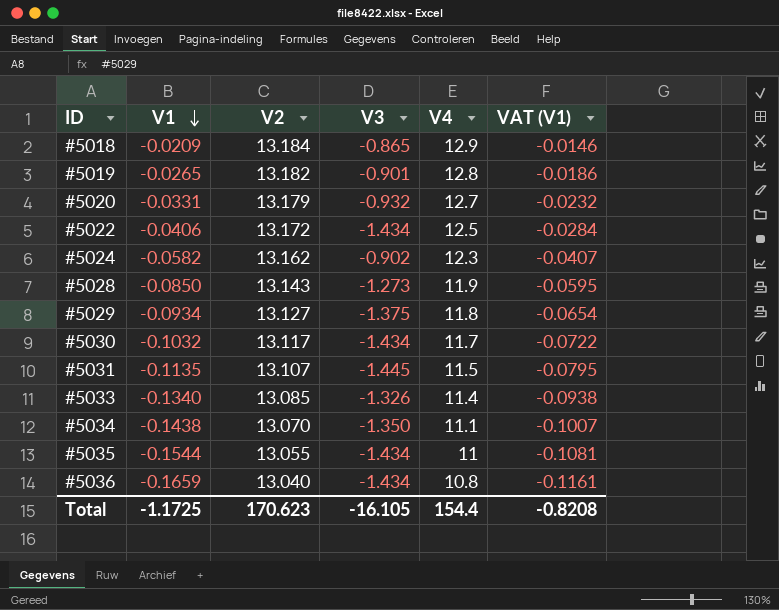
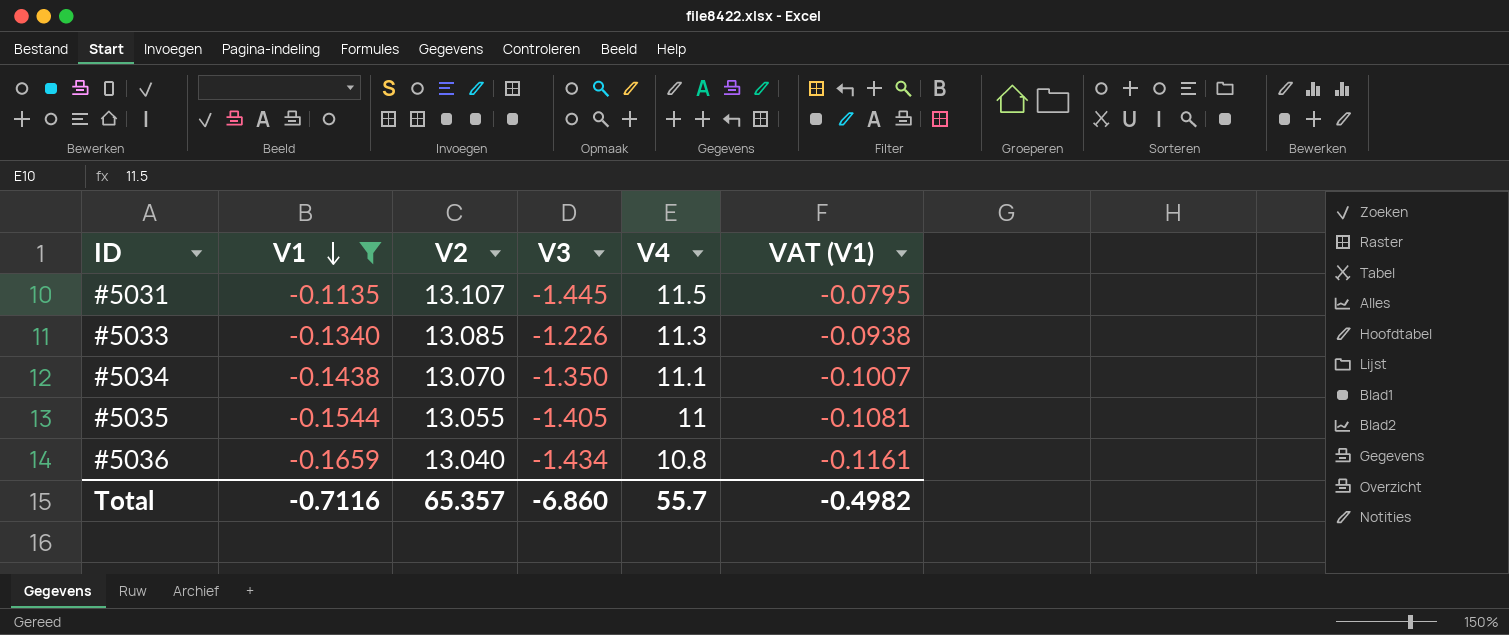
filter: none -> V1 <= -0.1135
#5033 | V3: -1.326 -> -1.226
#5033 | V4: 11.4 -> 11.3
#5035 | V3: -1.434 -> -1.405
Total | V1: -1.1725 -> -0.7116
Total | V2: 170.623 -> 65.357
Total | V3: -16.105 -> -6.860
Total | V4: 154.4 -> 55.7
Total | VAT (V1): -0.8208 -> -0.4982

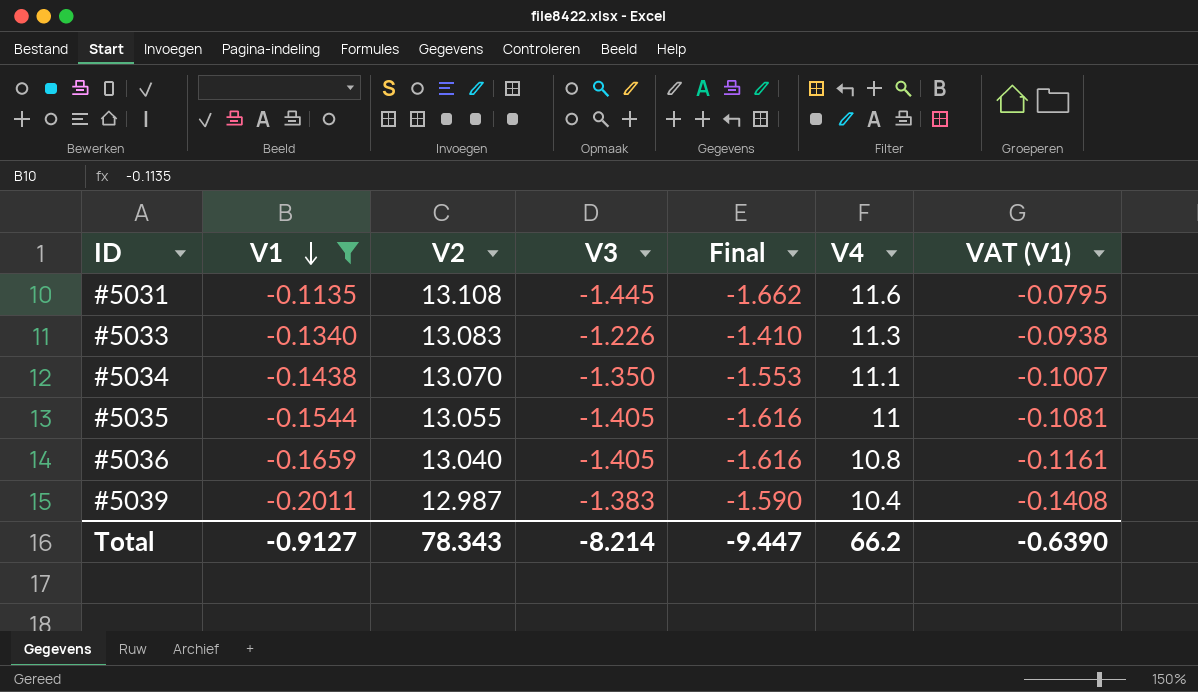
column Final | formula: none -> [V3] * 1.15
#5031 | V2: 13.107 -> 13.108
#5031 | V4: 11.5 -> 11.6
#5033 | V2: 13.085 -> 13.083
#5036 | V3: -1.434 -> -1.405
row #5039: none -> -0.2011 | 12.987 | -1.383 | -1.590 | 10.4 | -0.1408
Total | V1: -0.7116 -> -0.9127
Total | V2: 65.357 -> 78.343
Total | V3: -6.860 -> -8.214
Total | V4: 55.7 -> 66.2
Total | VAT (V1): -0.4982 -> -0.6390

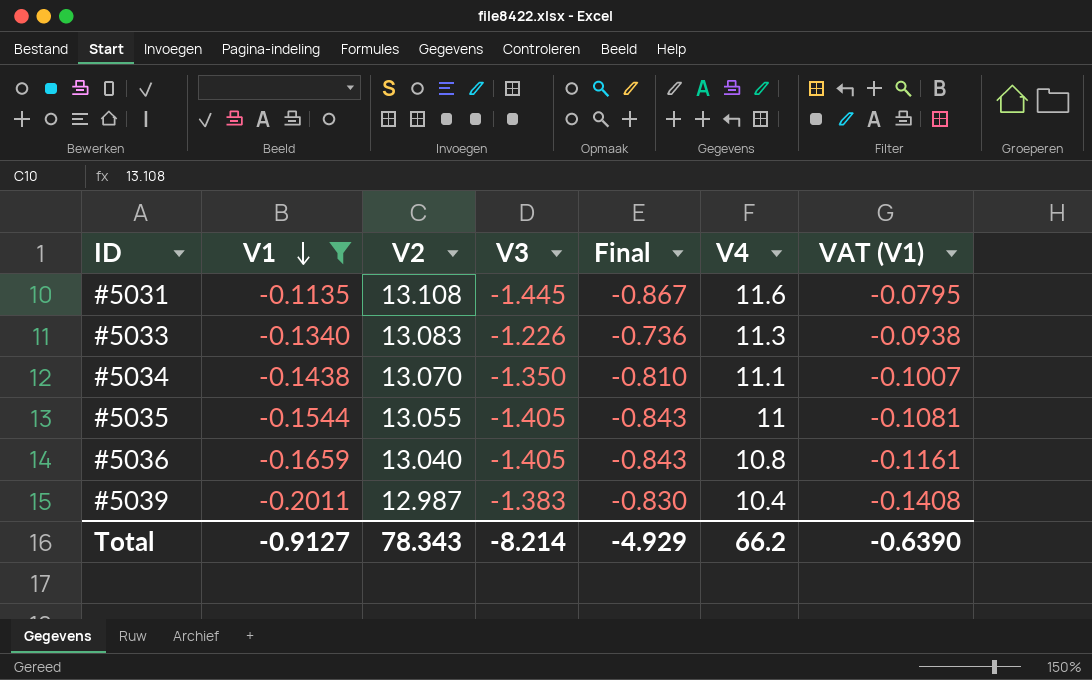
column Final | formula: [V3] * 1.15 -> [V3] * 0.6
Total | Final: -9.447 -> -4.929

